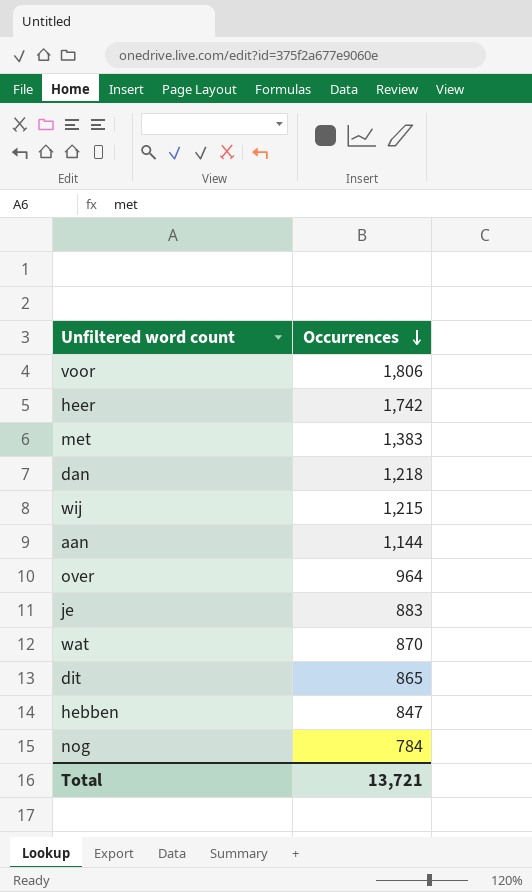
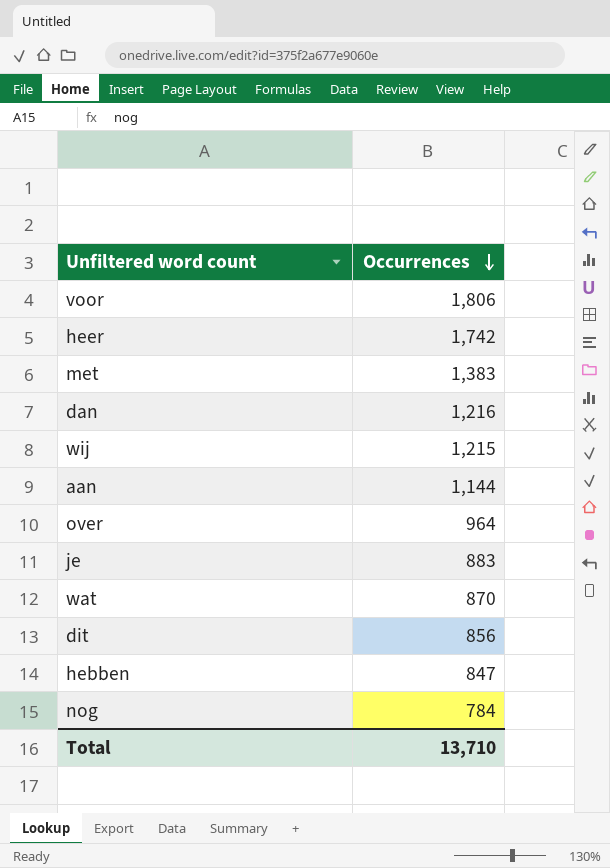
dan | Occurrences: 1,218 -> 1,216
dit | Occurrences: 865 -> 856
Total | Occurrences: 13,721 -> 13,710

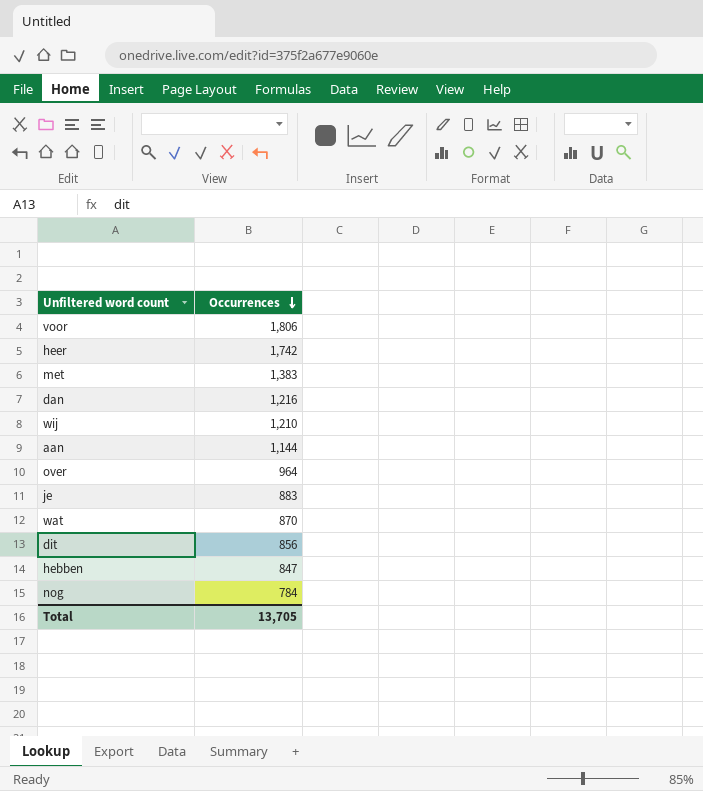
wij | Occurrences: 1,215 -> 1,210
Total | Occurrences: 13,710 -> 13,705

